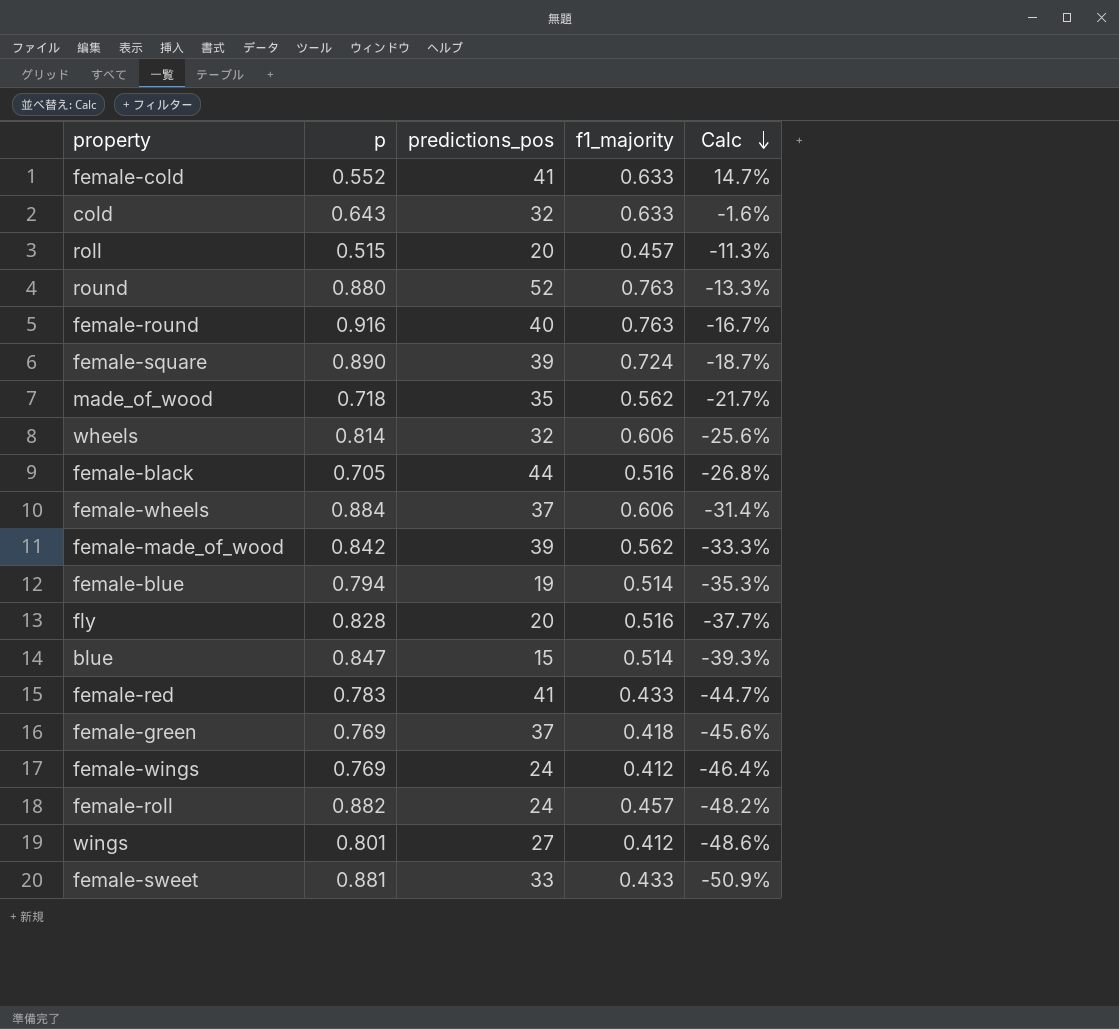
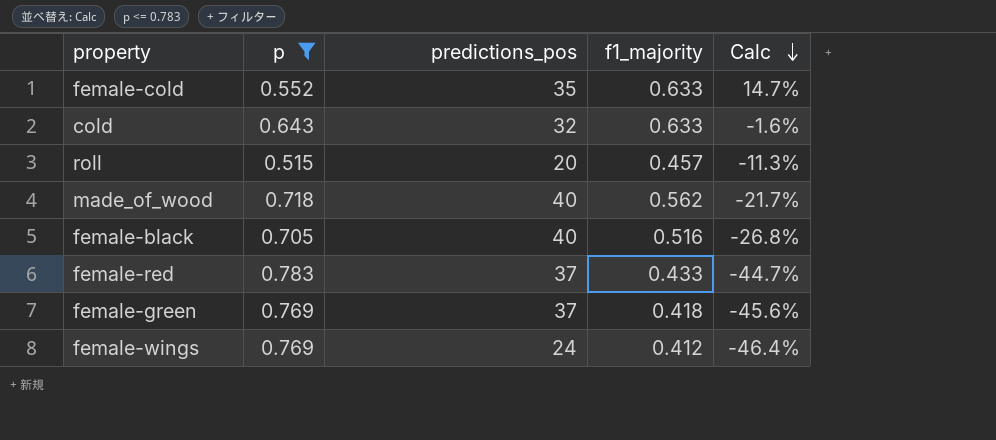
filter: none -> p <= 0.783
female-cold | predictions_pos: 41 -> 35
made_of_wood | predictions_pos: 35 -> 40
female-black | predictions_pos: 44 -> 40
female-red | predictions_pos: 41 -> 37

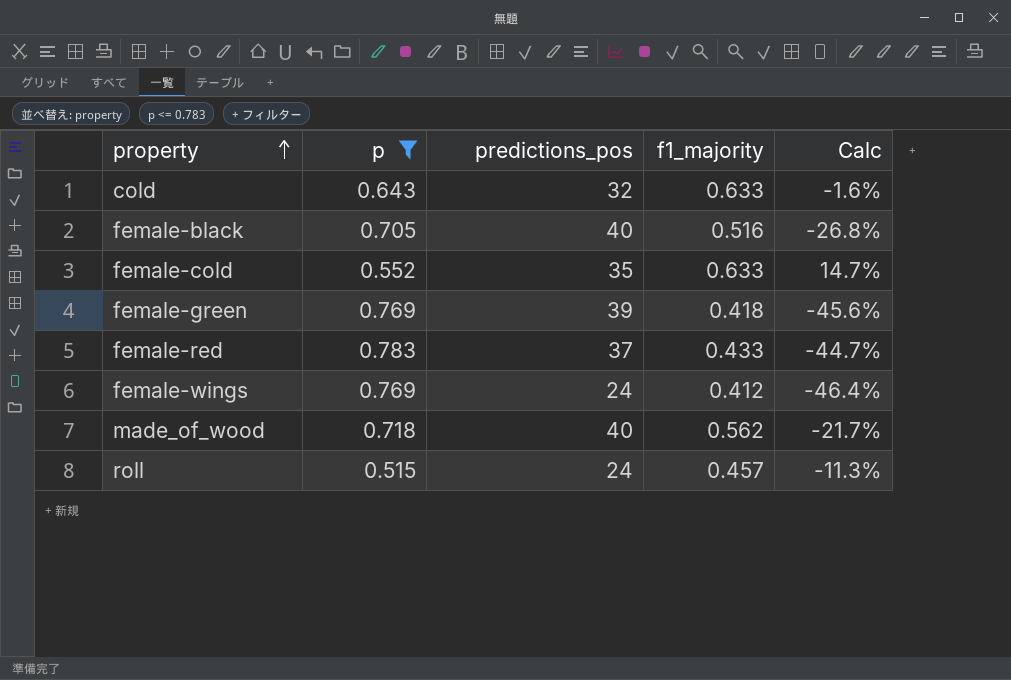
row order: Calc descending -> property ascending
female-green | predictions_pos: 37 -> 39
roll | predictions_pos: 20 -> 24

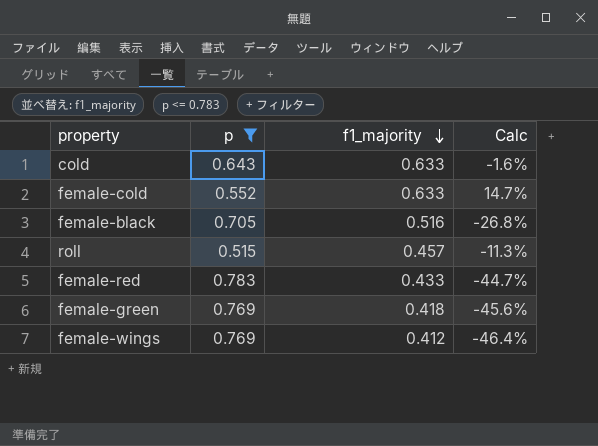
row order: property ascending -> f1_majority descending
column predictions_pos | position: 3 -> none
row made_of_wood: 0.718 | 40 | 0.562 | -21.7% -> none

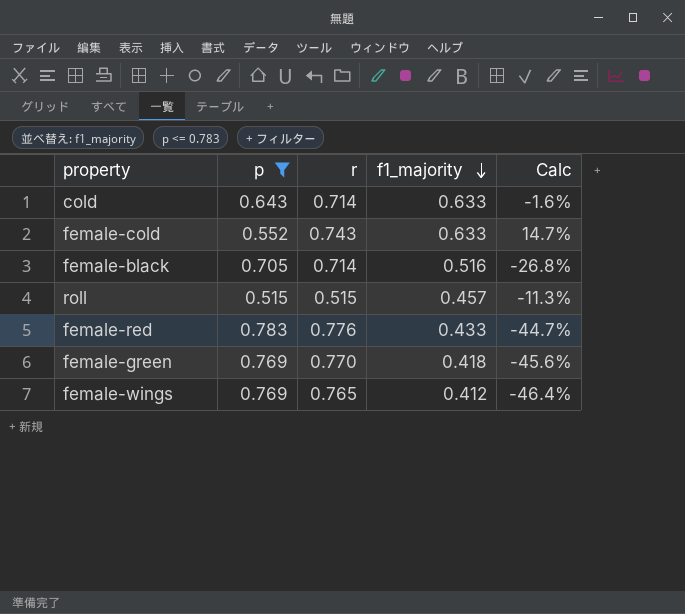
column r | position: none -> 3

